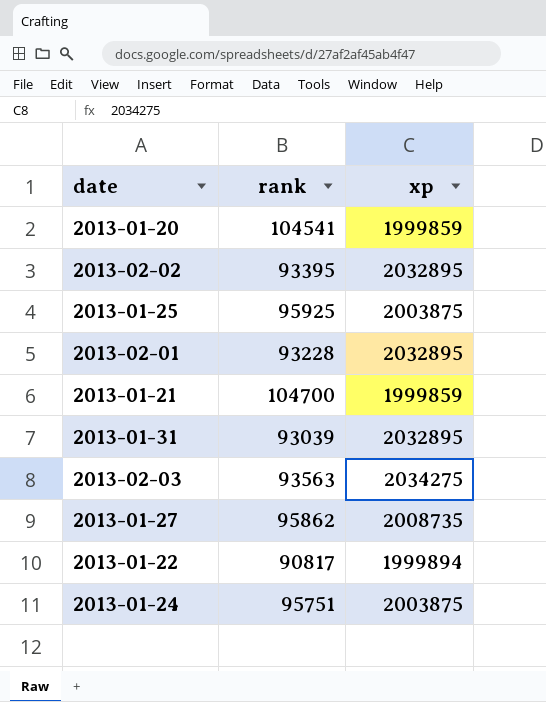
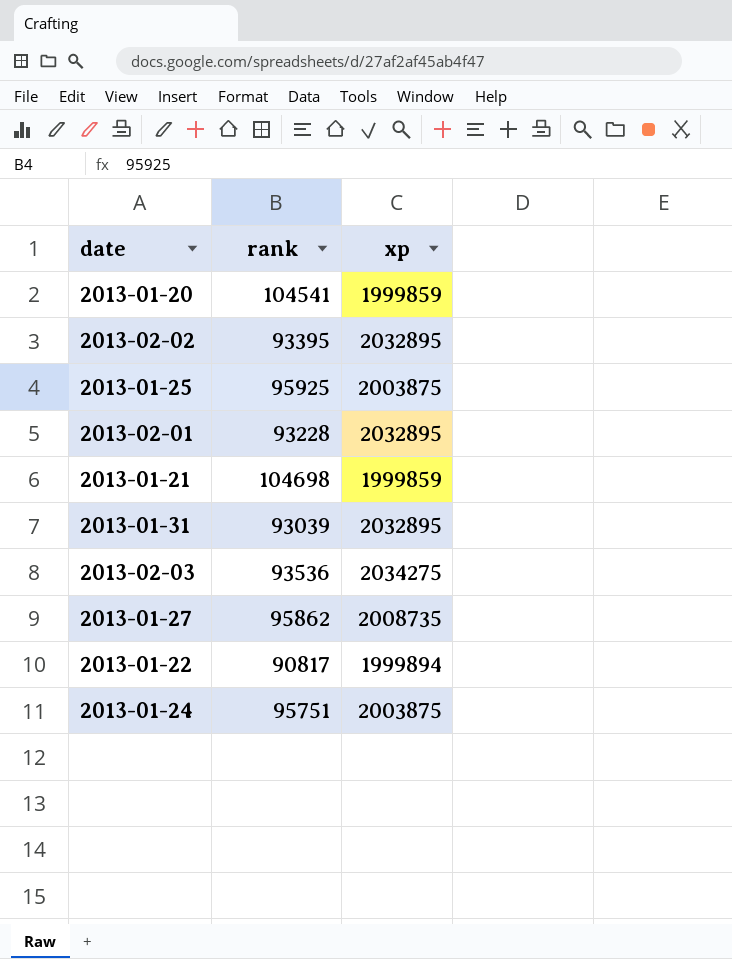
2013-01-21 | rank: 104700 -> 104698
2013-02-03 | rank: 93563 -> 93536

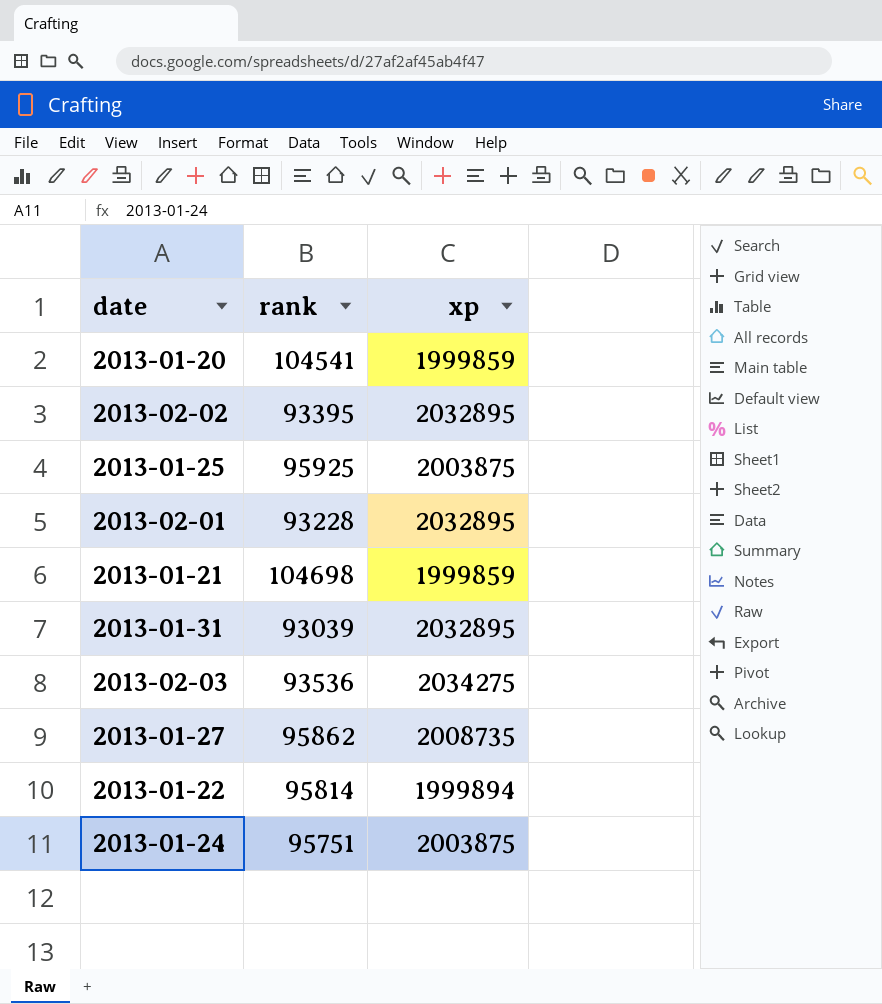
2013-01-22 | rank: 90817 -> 95814

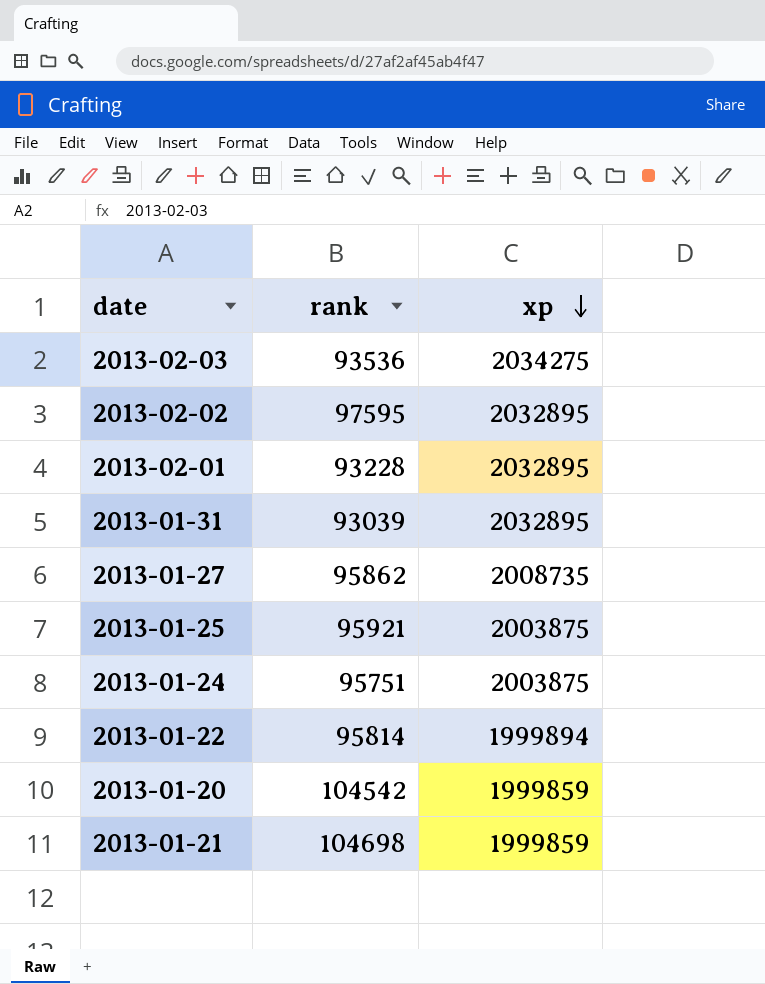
row order: none -> xp descending
2013-02-02 | rank: 93395 -> 97595
2013-01-25 | rank: 95925 -> 95921
2013-01-20 | rank: 104541 -> 104542

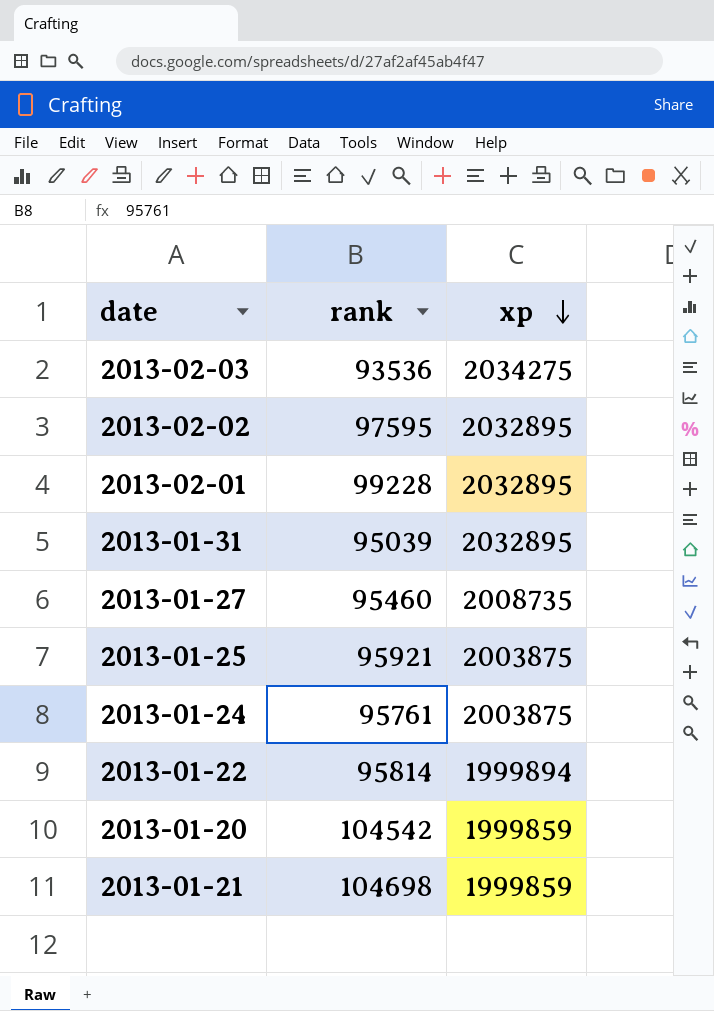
2013-02-01 | rank: 93228 -> 99228
2013-01-31 | rank: 93039 -> 95039
2013-01-27 | rank: 95862 -> 95460
2013-01-24 | rank: 95751 -> 95761

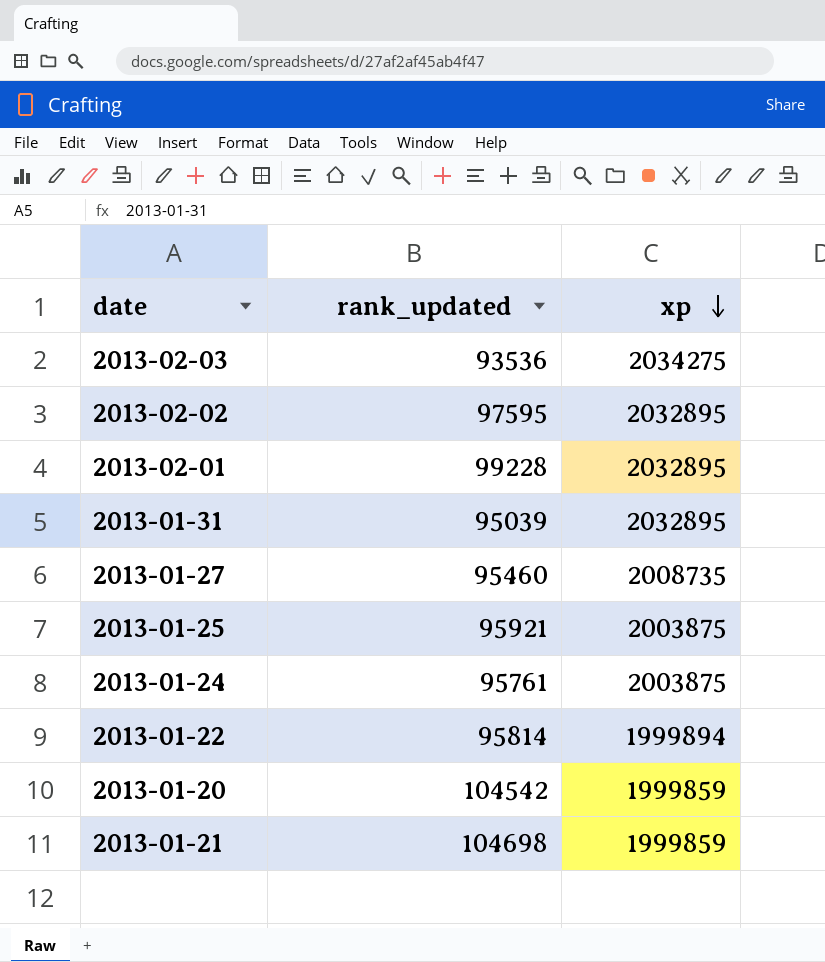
column name: rank -> rank_updated

